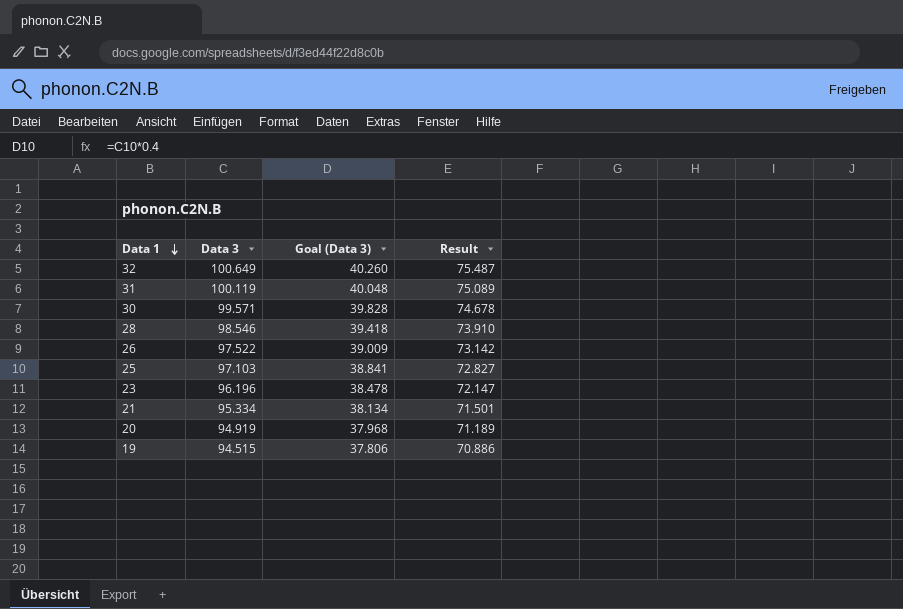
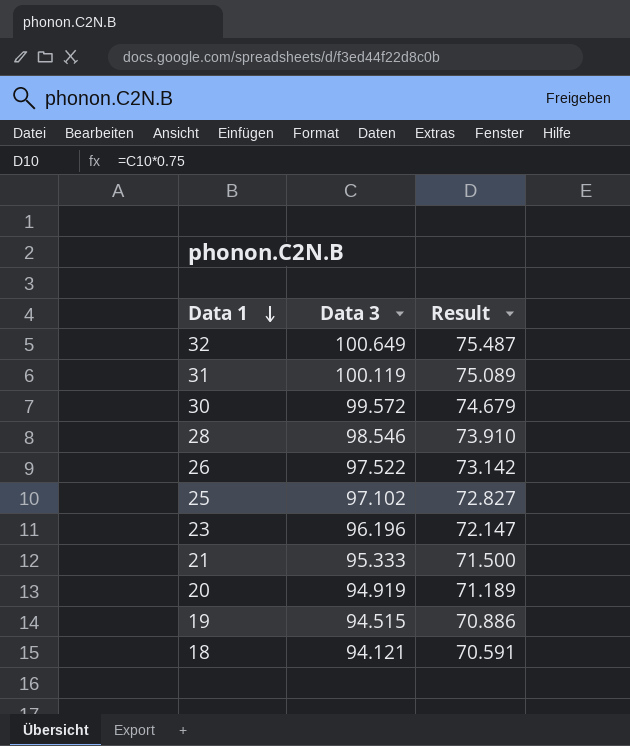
column Goal (Data 3) | formula: [Data 3] * 0.4 -> none
30 | Data 3: 99.571 -> 99.572
30 | Result: 74.678 -> 74.679
25 | Data 3: 97.103 -> 97.102
21 | Data 3: 95.334 -> 95.333
21 | Result: 71.501 -> 71.500
row 18: none -> 94.121 | 70.591

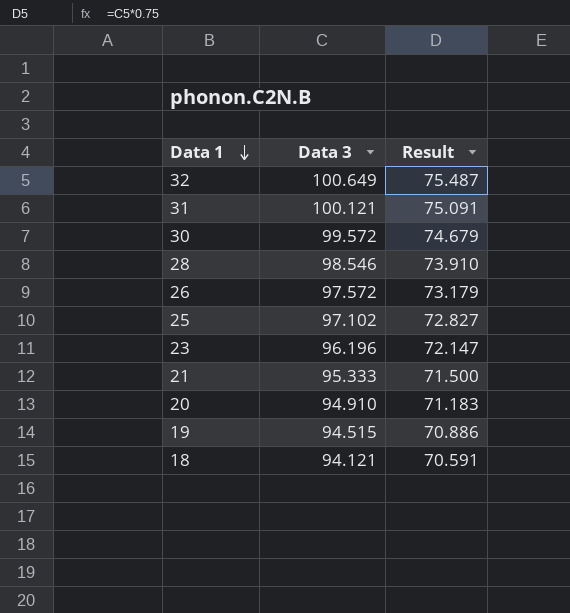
31 | Data 3: 100.119 -> 100.121
31 | Result: 75.089 -> 75.091
26 | Data 3: 97.522 -> 97.572
26 | Result: 73.142 -> 73.179
20 | Data 3: 94.919 -> 94.910
20 | Result: 71.189 -> 71.183

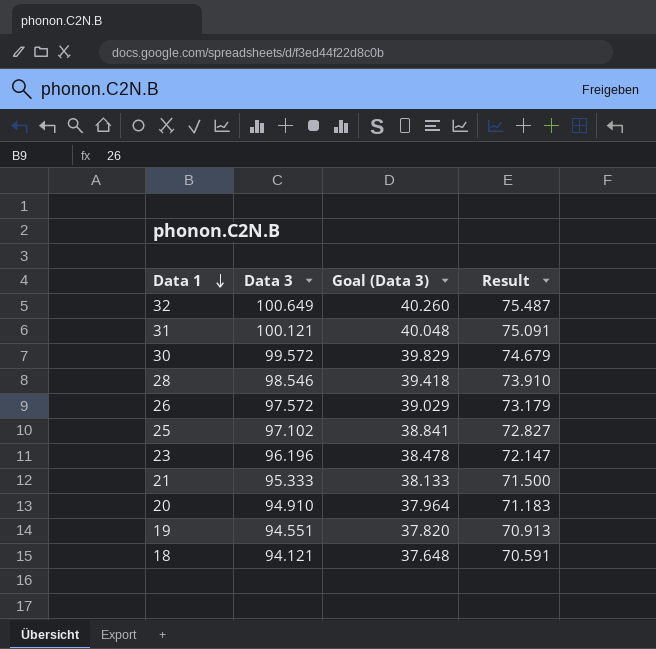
column Goal (Data 3) | formula: none -> [Data 3] * 0.4
19 | Data 3: 94.515 -> 94.551
19 | Result: 70.886 -> 70.913

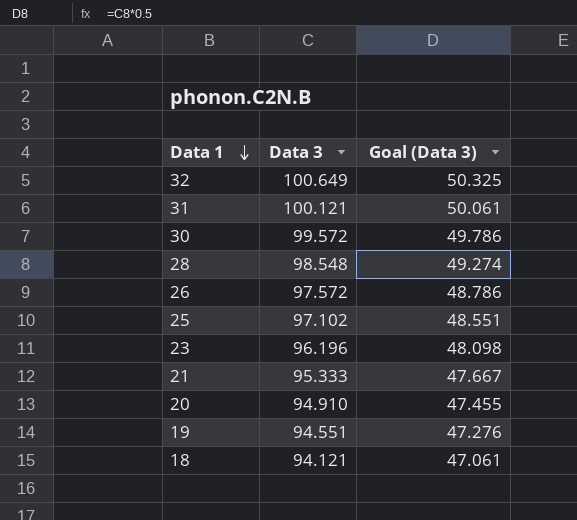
column Result | formula: [Data 3] * 0.75 -> none
column Goal (Data 3) | formula: [Data 3] * 0.4 -> [Data 3] * 0.5
28 | Data 3: 98.546 -> 98.548

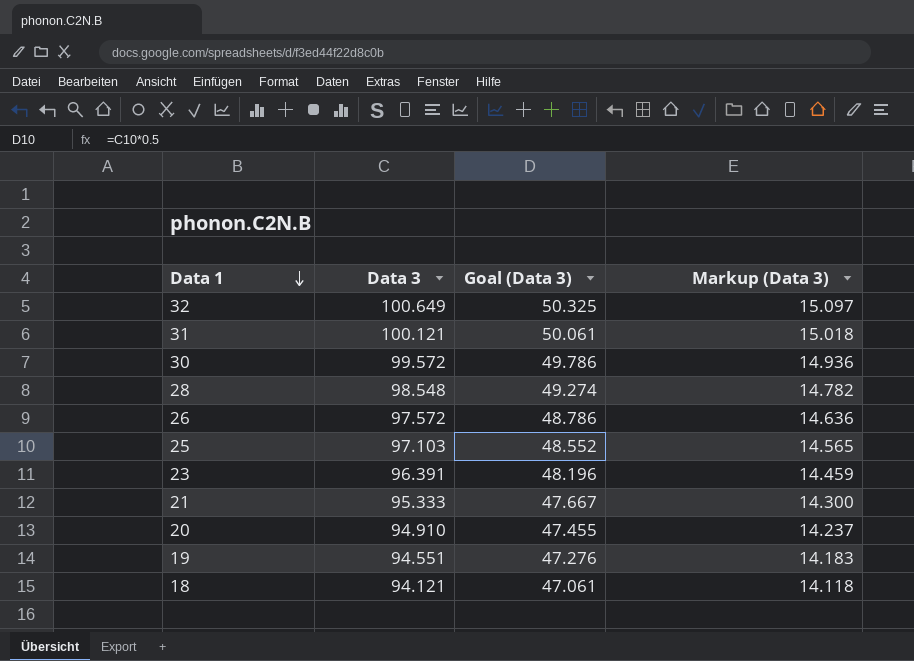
column Markup (Data 3) | formula: none -> [Data 3] * 0.15
25 | Data 3: 97.102 -> 97.103
25 | Goal (Data 3): 48.551 -> 48.552
23 | Data 3: 96.196 -> 96.391
23 | Goal (Data 3): 48.098 -> 48.196

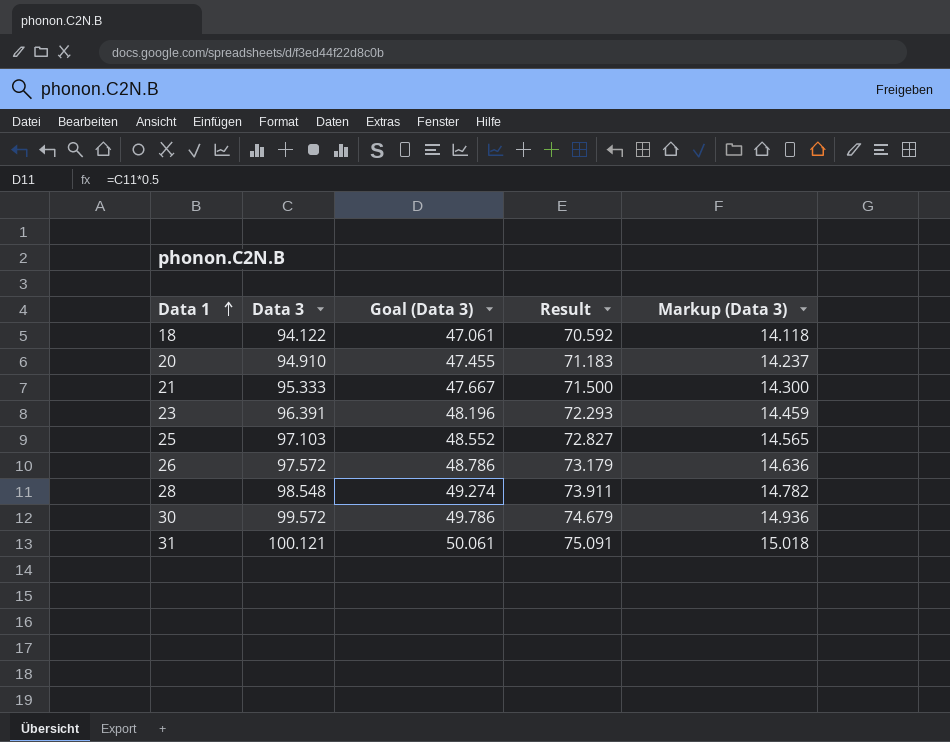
row order: Data 1 descending -> Data 1 ascending
column Result | formula: none -> [Data 3] * 0.75
row 32: 100.649 | 50.325 | 15.097 -> none
row 19: 94.551 | 47.276 | 14.183 -> none
18 | Data 3: 94.121 -> 94.122

